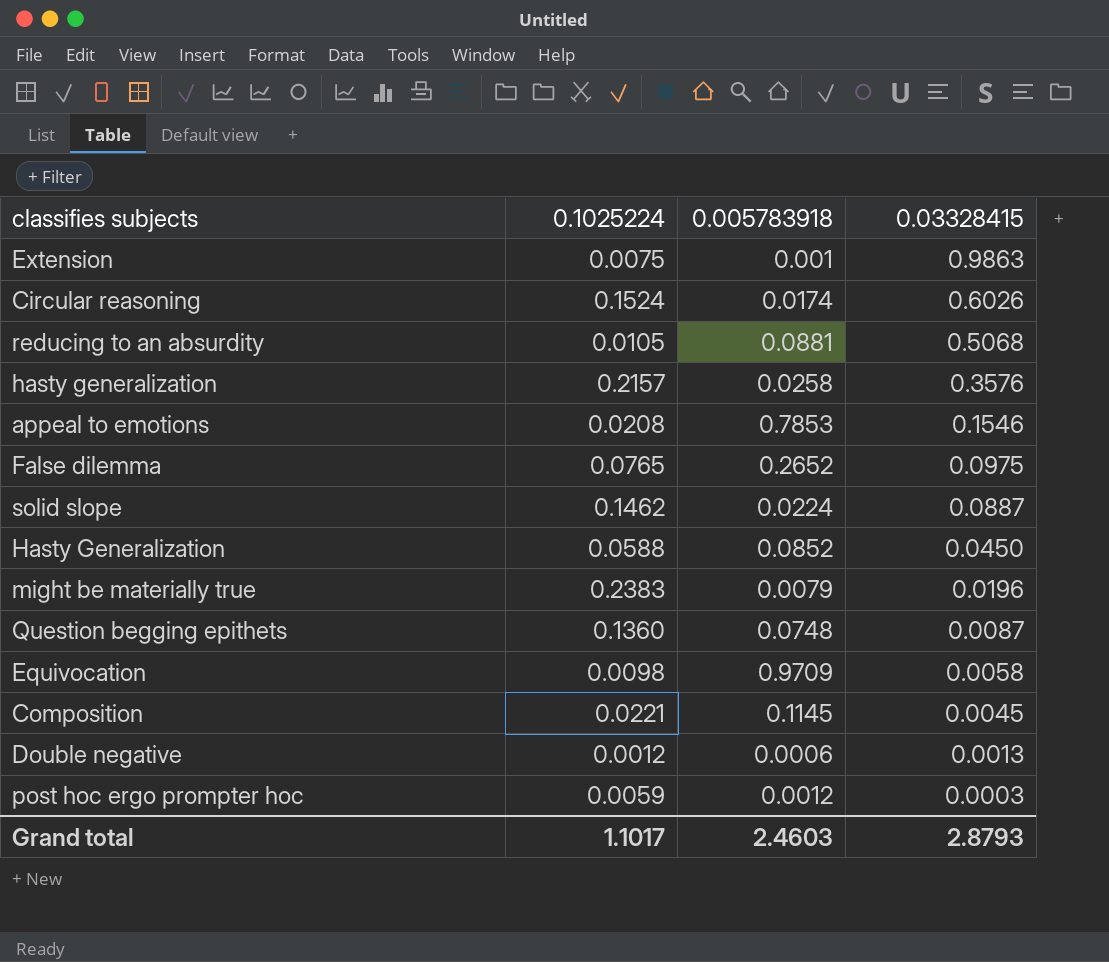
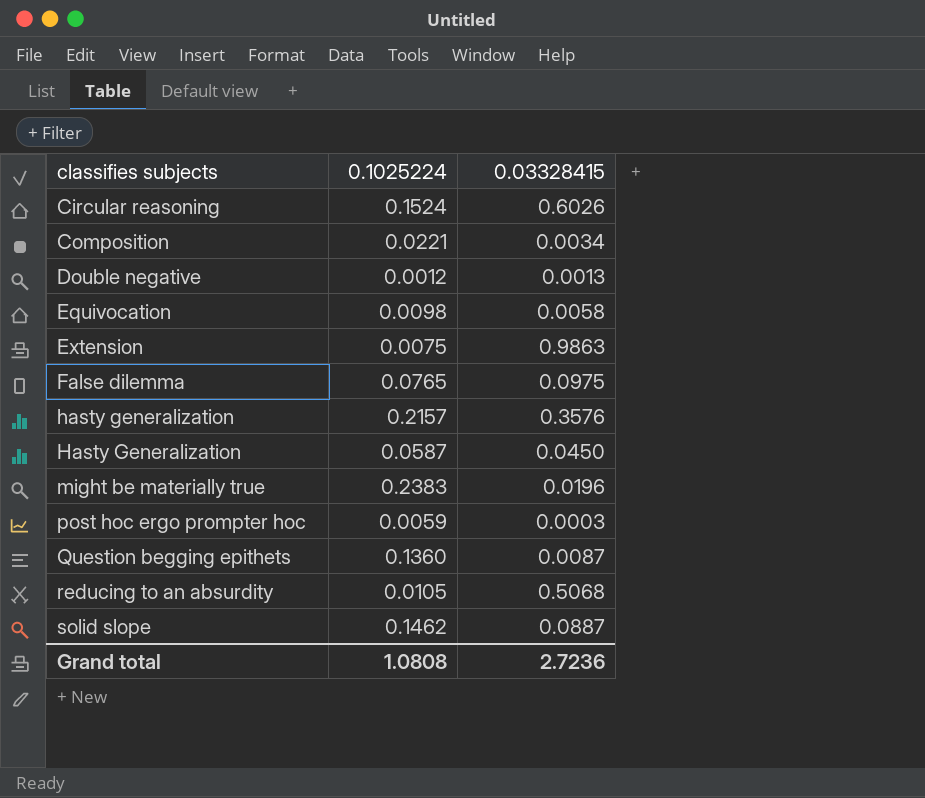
row order: 0.03328415 descending -> classifies subjects ascending
column 0.005783918 | position: 3 -> none
row appeal to emotions: 0.0208 | 0.7853 | 0.1546 -> none
Composition | 0.03328415: 0.0045 -> 0.0034
Hasty Generalization | 0.1025224: 0.0588 -> 0.0587
Grand total | 0.1025224: 1.1017 -> 1.0808
Grand total | 0.03328415: 2.8793 -> 2.7236

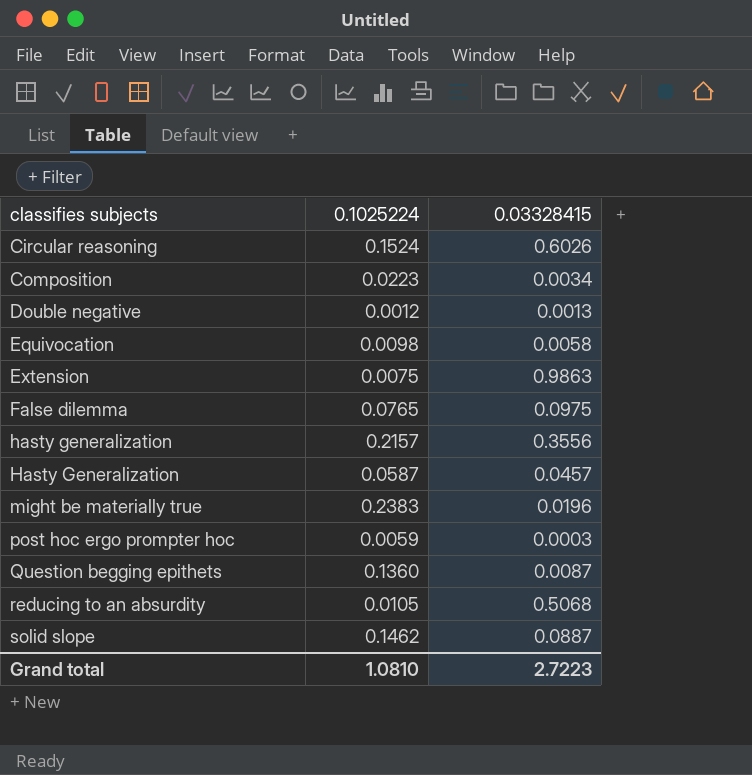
Composition | 0.1025224: 0.0221 -> 0.0223
hasty generalization | 0.03328415: 0.3576 -> 0.3556
Hasty Generalization | 0.03328415: 0.0450 -> 0.0457
Grand total | 0.1025224: 1.0808 -> 1.0810
Grand total | 0.03328415: 2.7236 -> 2.7223

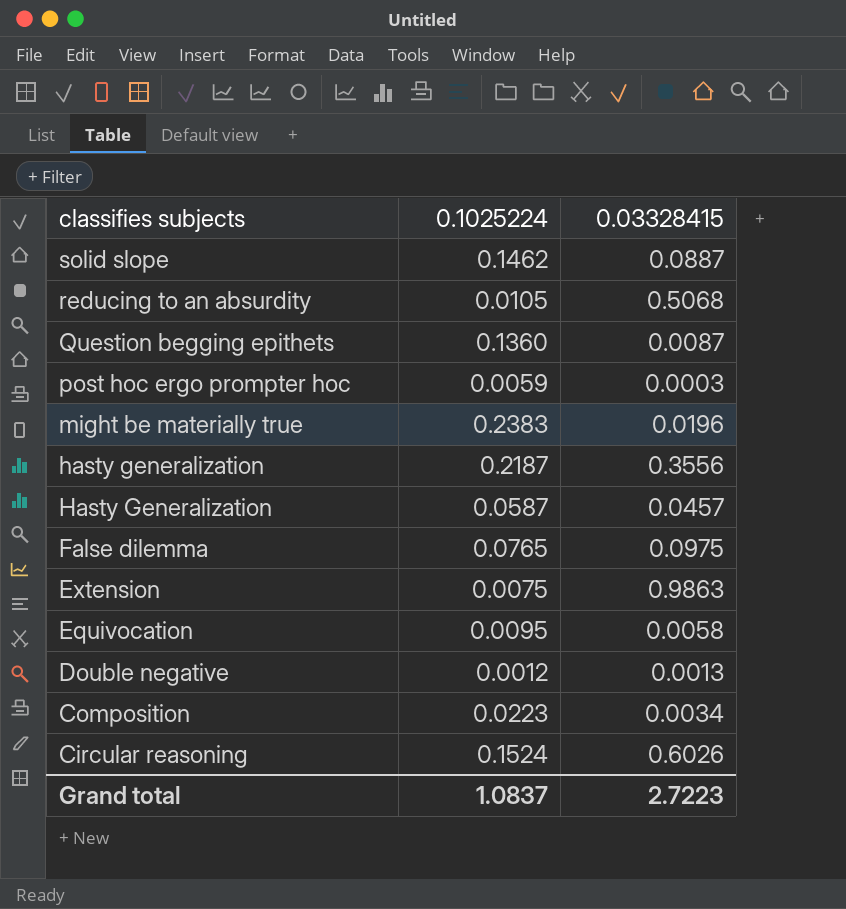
row order: classifies subjects ascending -> classifies subjects descending
hasty generalization | 0.1025224: 0.2157 -> 0.2187
Equivocation | 0.1025224: 0.0098 -> 0.0095
Grand total | 0.1025224: 1.0810 -> 1.0837

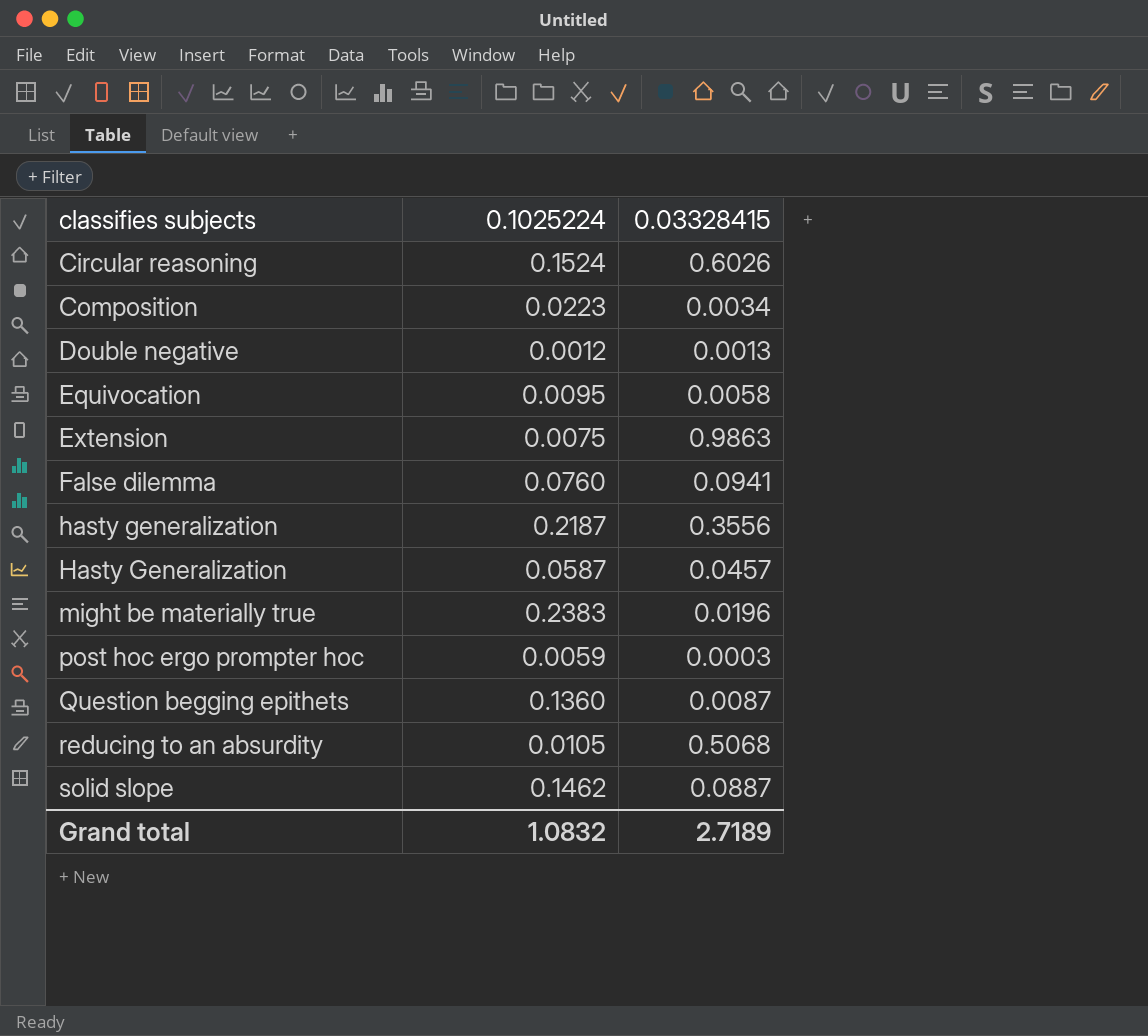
row order: classifies subjects descending -> classifies subjects ascending
False dilemma | 0.1025224: 0.0765 -> 0.0760
False dilemma | 0.03328415: 0.0975 -> 0.0941
Grand total | 0.1025224: 1.0837 -> 1.0832
Grand total | 0.03328415: 2.7223 -> 2.7189

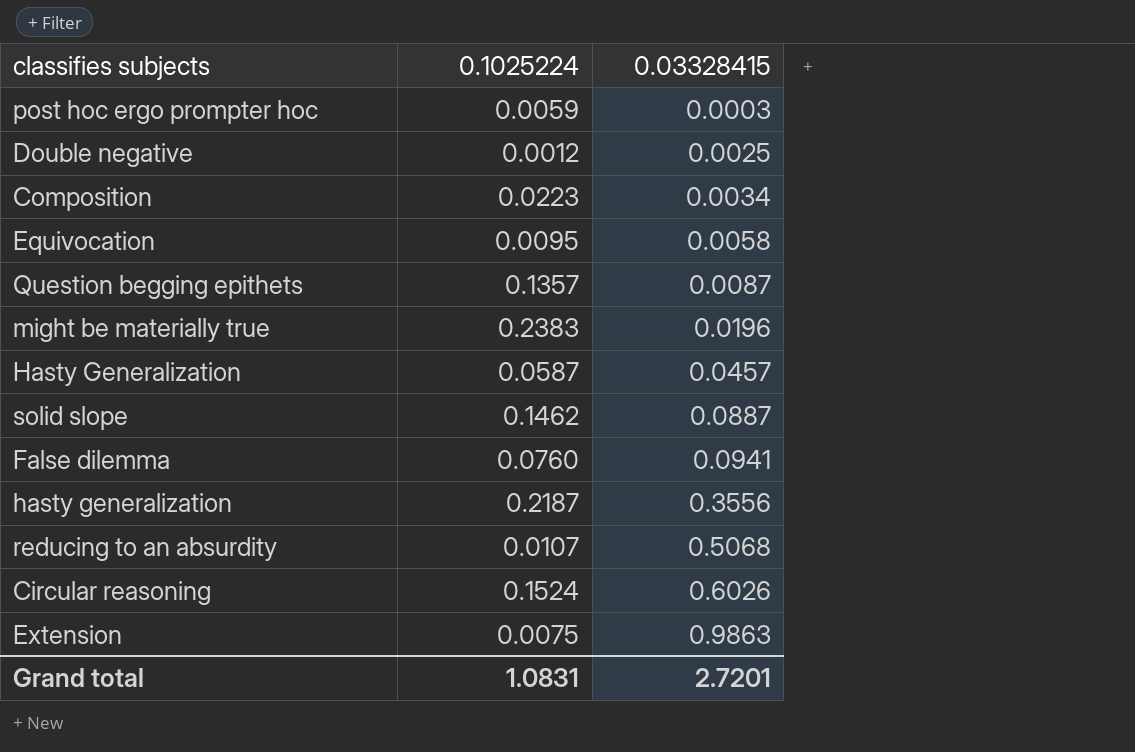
row order: classifies subjects ascending -> 0.03328415 ascending
Double negative | 0.03328415: 0.0013 -> 0.0025
Question begging epithets | 0.1025224: 0.1360 -> 0.1357
reducing to an absurdity | 0.1025224: 0.0105 -> 0.0107
Grand total | 0.1025224: 1.0832 -> 1.0831
Grand total | 0.03328415: 2.7189 -> 2.7201

